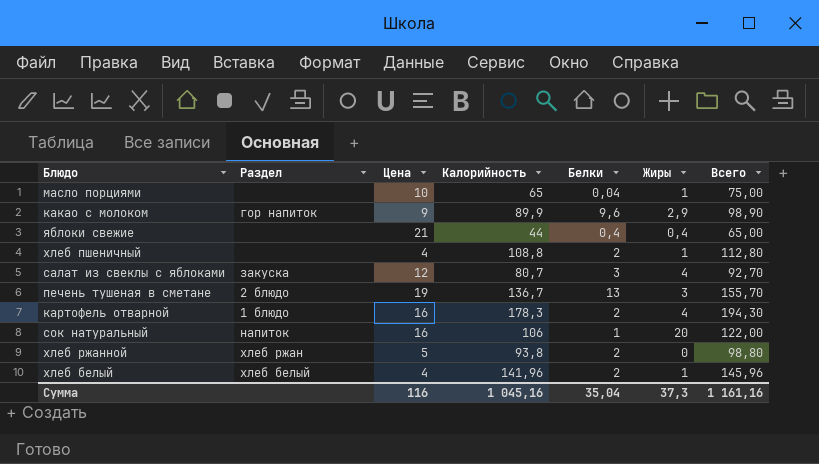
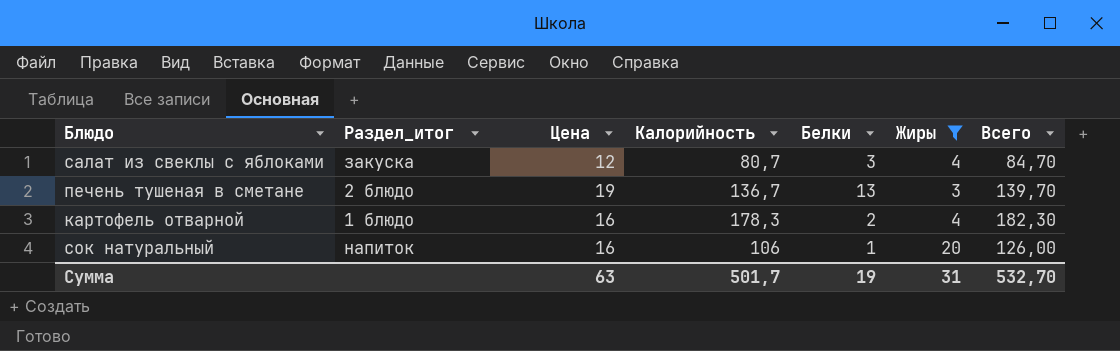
filter: none -> Жиры >= 3
column name: Раздел -> Раздел_итог
column Всего | formula: [Цена] + [Калорийность] -> [Калорийность] + [Жиры]
Сумма | Цена: 116 -> 63
Сумма | Калорийность: 1 045,16 -> 501,7
Сумма | Белки: 35,04 -> 19
Сумма | Жиры: 37,3 -> 31
Сумма | Всего: 1 161,16 -> 532,70

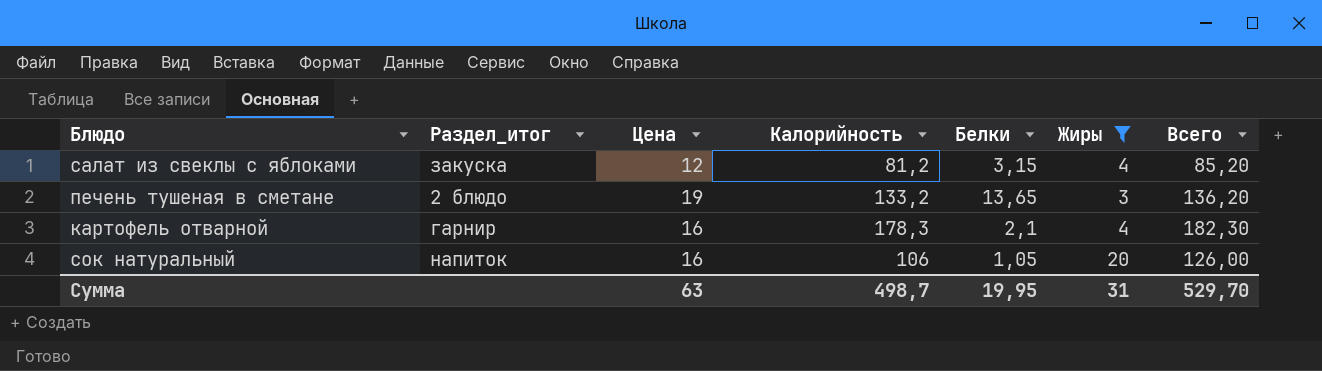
салат из свеклы с яблоками | Калорийность: 80,7 -> 81,2
салат из свеклы с яблоками | Белки: 3 -> 3,15
салат из свеклы с яблоками | Всего: 84,70 -> 85,20
печень тушеная в сметане | Калорийность: 136,7 -> 133,2
печень тушеная в сметане | Белки: 13 -> 13,65
печень тушеная в сметане | Всего: 139,70 -> 136,20
картофель отварной | Раздел_итог: 1 блюдо -> гарнир
картофель отварной | Белки: 2 -> 2,1
сок натуральный | Белки: 1 -> 1,05
Сумма | Калорийность: 501,7 -> 498,7
Сумма | Белки: 19 -> 19,95
Сумма | Всего: 532,70 -> 529,70

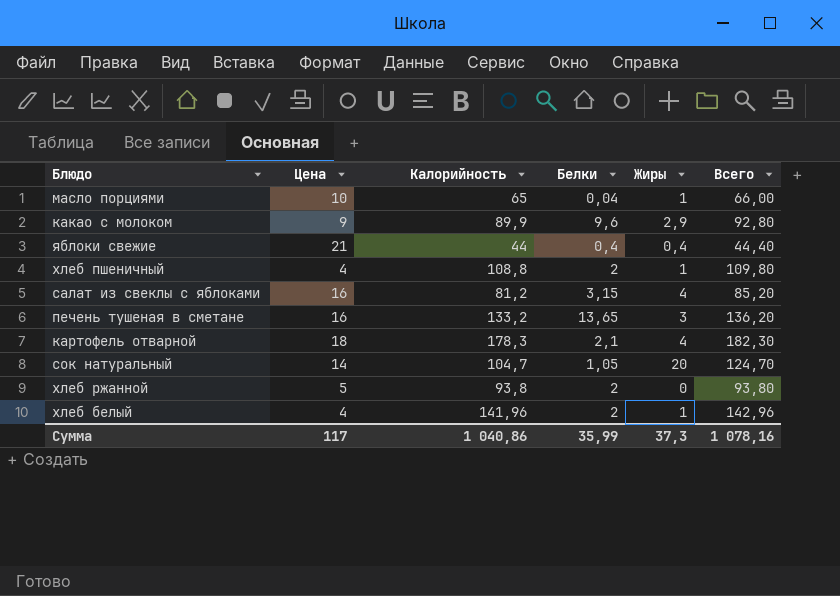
filter: Жиры >= 3 -> none
column Раздел_итог | position: 2 -> none
салат из свеклы с яблоками | Цена: 12 -> 16
печень тушеная в сметане | Цена: 19 -> 16
картофель отварной | Цена: 16 -> 18
сок натуральный | Цена: 16 -> 14
сок натуральный | Калорийность: 106 -> 104,7
сок натуральный | Всего: 126,00 -> 124,70
Сумма | Цена: 63 -> 117
Сумма | Калорийность: 498,7 -> 1 040,86
Сумма | Белки: 19,95 -> 35,99
Сумма | Жиры: 31 -> 37,3
Сумма | Всего: 529,70 -> 1 078,16

